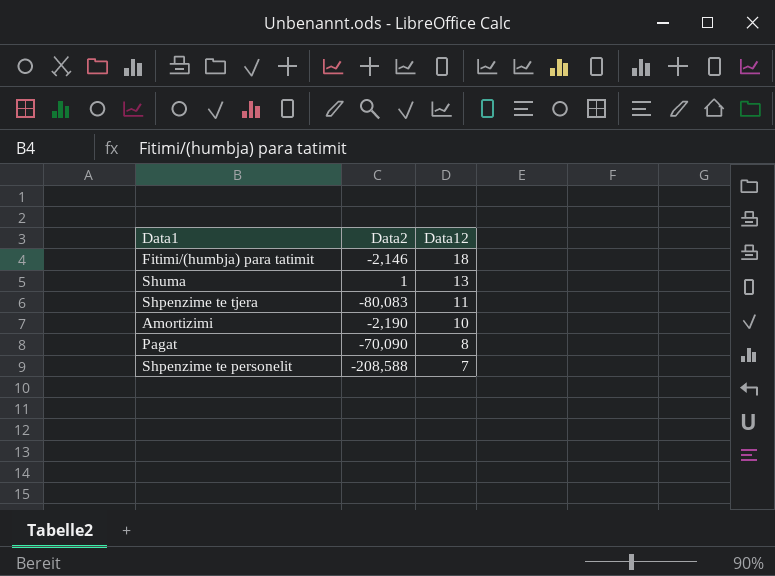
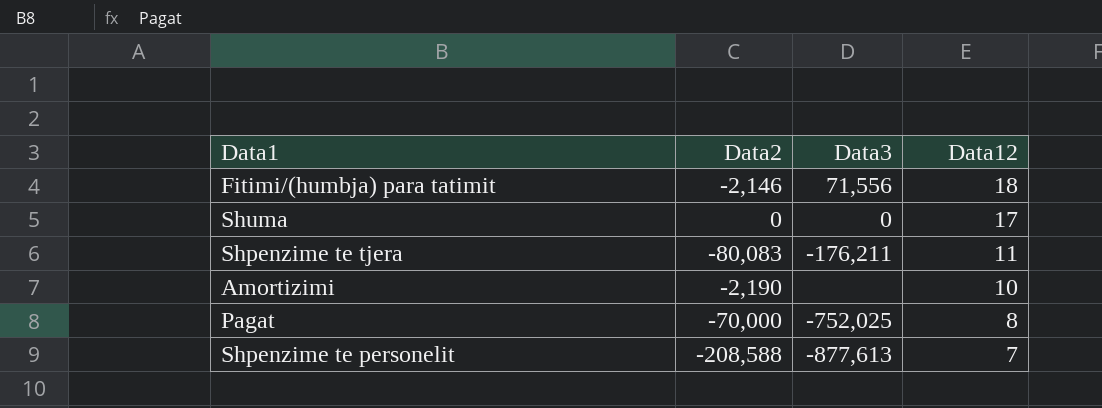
column Data3 | position: none -> 3
Shuma | Data2: 1 -> 0
Shuma | Data12: 13 -> 17
Pagat | Data2: -70,090 -> -70,000

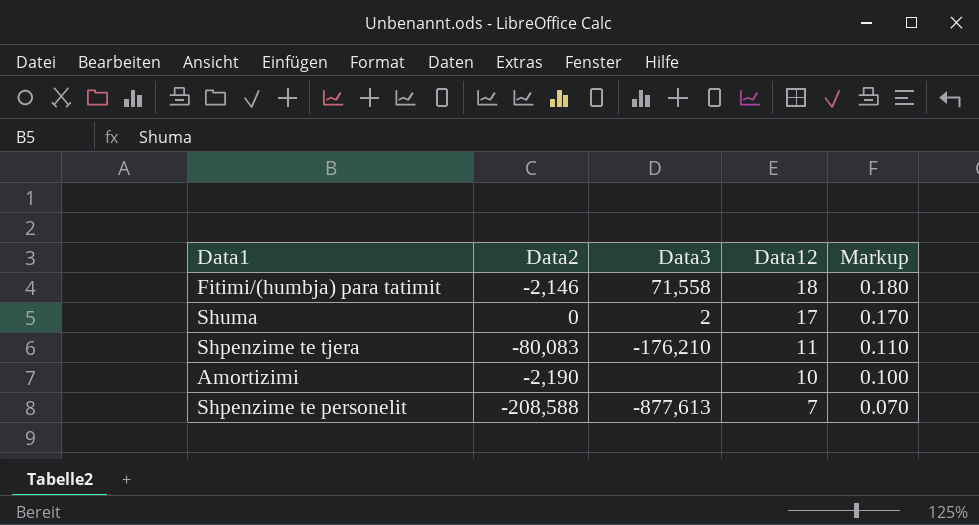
column Markup | formula: none -> [Data12] * 0.01
row Pagat: -70,000 | -752,025 | 8 -> none
Fitimi/(humbja) para tatimit | Data3: 71,556 -> 71,558
Shuma | Data3: 0 -> 2
Shpenzime te tjera | Data3: -176,211 -> -176,210

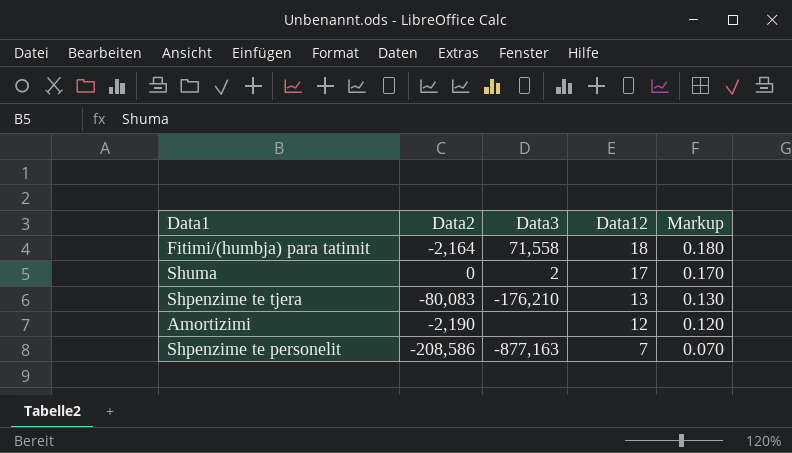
Fitimi/(humbja) para tatimit | Data2: -2,146 -> -2,164
Shpenzime te tjera | Data12: 11 -> 13
Shpenzime te tjera | Markup: 0.110 -> 0.130
Amortizimi | Data12: 10 -> 12
Amortizimi | Markup: 0.100 -> 0.120
Shpenzime te personelit | Data2: -208,588 -> -208,586
Shpenzime te personelit | Data3: -877,613 -> -877,163

